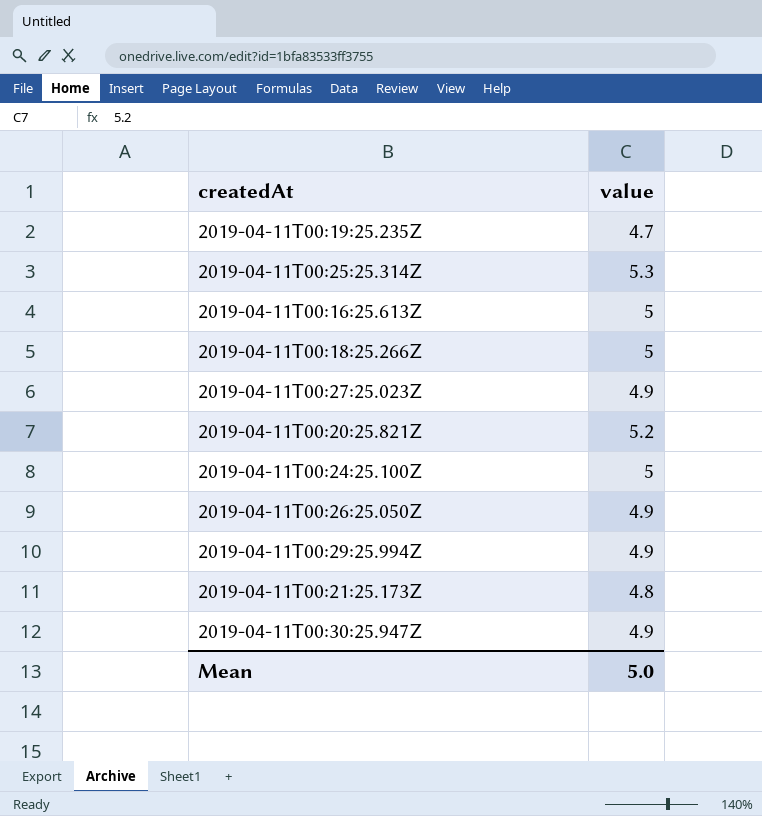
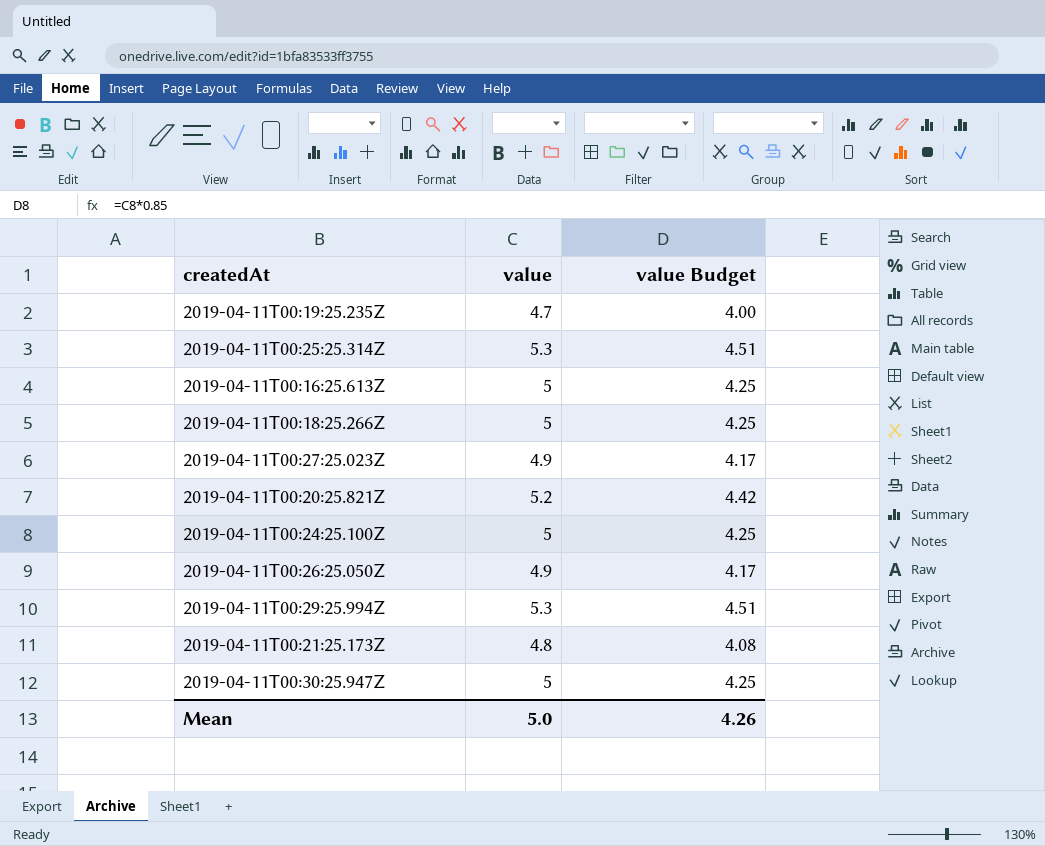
column value Budget | formula: none -> [value] * 0.85
2019-04-11T00:29:25.994Z | value: 4.9 -> 5.3
2019-04-11T00:30:25.947Z | value: 4.9 -> 5

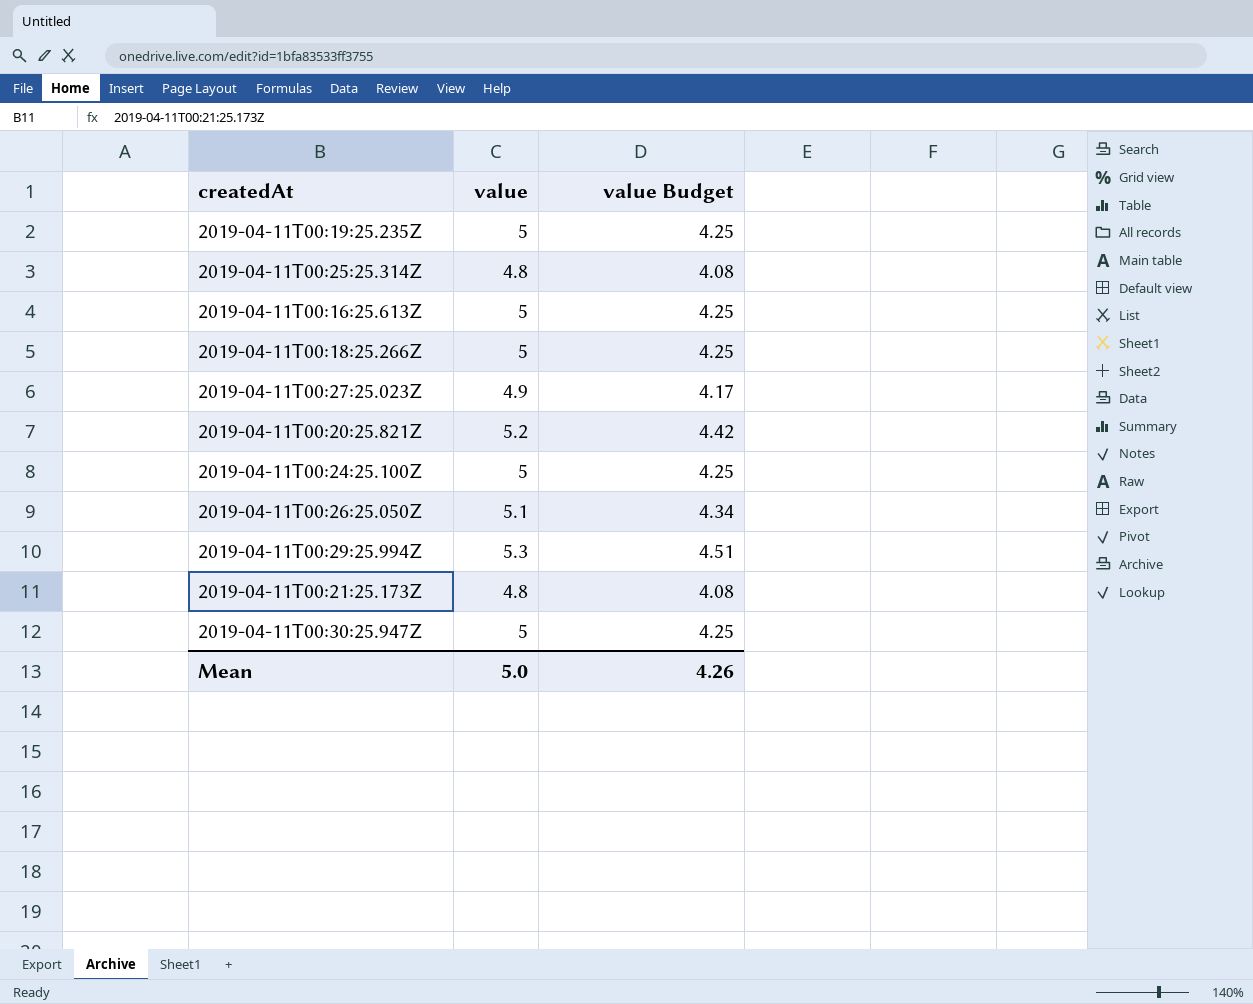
2019-04-11T00:19:25.235Z | value: 4.7 -> 5
2019-04-11T00:19:25.235Z | value Budget: 4.00 -> 4.25
2019-04-11T00:25:25.314Z | value: 5.3 -> 4.8
2019-04-11T00:25:25.314Z | value Budget: 4.51 -> 4.08
2019-04-11T00:26:25.050Z | value: 4.9 -> 5.1
2019-04-11T00:26:25.050Z | value Budget: 4.17 -> 4.34

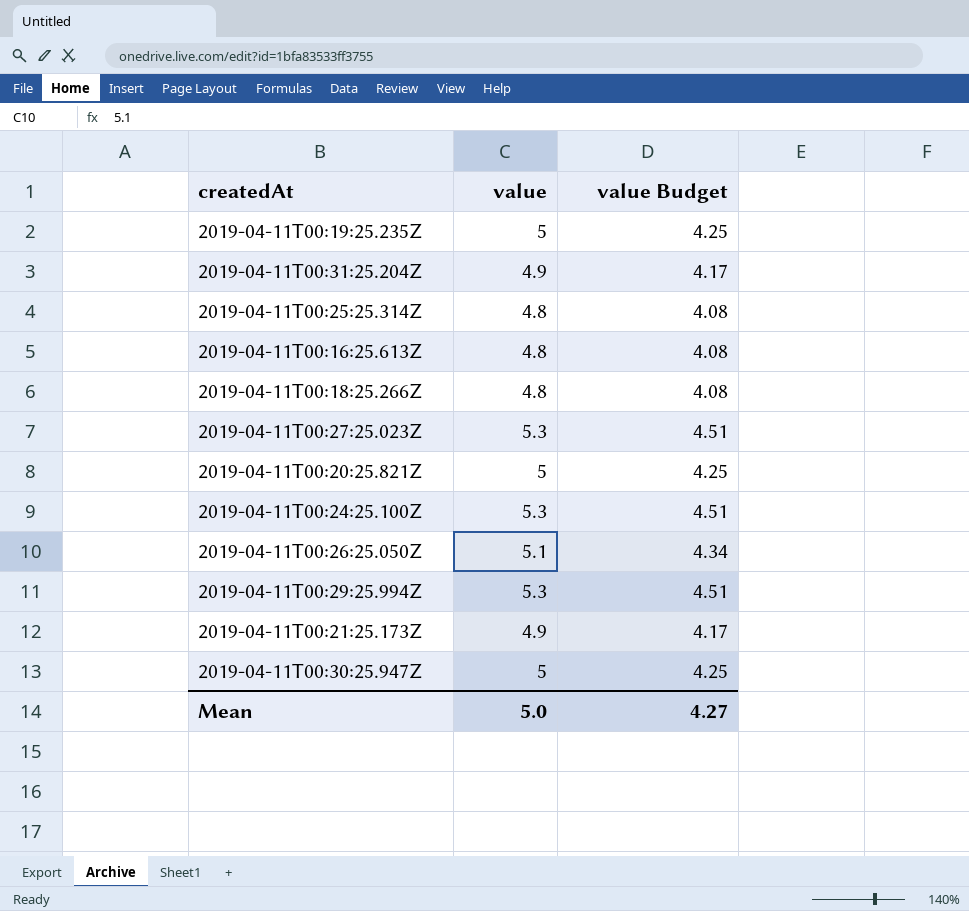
row 2019-04-11T00:31:25.204Z: none -> 4.9 | 4.17
2019-04-11T00:16:25.613Z | value: 5 -> 4.8
2019-04-11T00:16:25.613Z | value Budget: 4.25 -> 4.08
2019-04-11T00:18:25.266Z | value: 5 -> 4.8
2019-04-11T00:18:25.266Z | value Budget: 4.25 -> 4.08
2019-04-11T00:27:25.023Z | value: 4.9 -> 5.3
2019-04-11T00:27:25.023Z | value Budget: 4.17 -> 4.51
2019-04-11T00:20:25.821Z | value: 5.2 -> 5
2019-04-11T00:20:25.821Z | value Budget: 4.42 -> 4.25
2019-04-11T00:24:25.100Z | value: 5 -> 5.3
2019-04-11T00:24:25.100Z | value Budget: 4.25 -> 4.51
2019-04-11T00:21:25.173Z | value: 4.8 -> 4.9
2019-04-11T00:21:25.173Z | value Budget: 4.08 -> 4.17
Mean | value Budget: 4.26 -> 4.27

